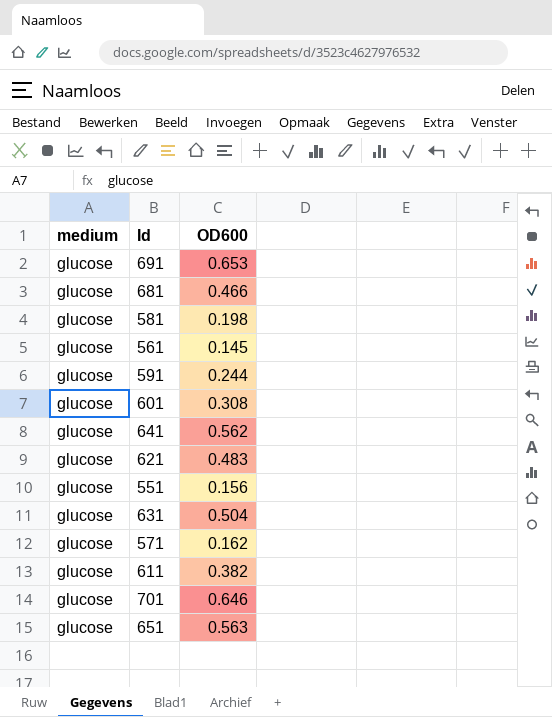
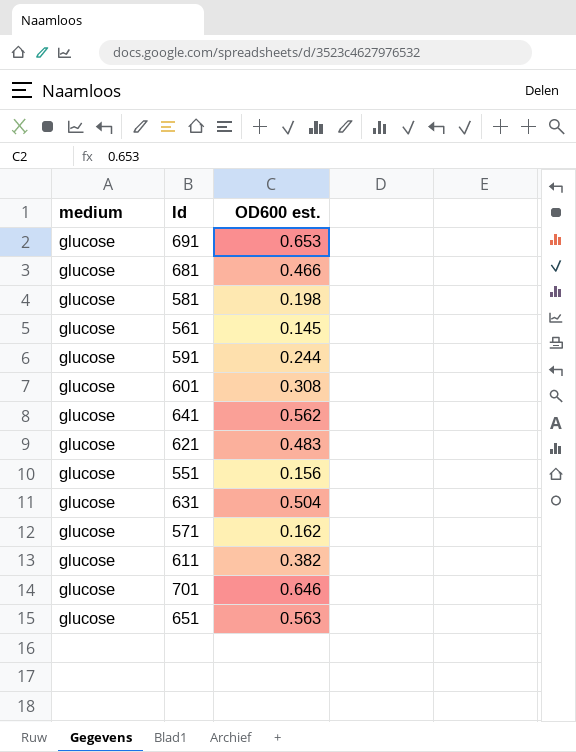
column name: OD600 -> OD600 est.

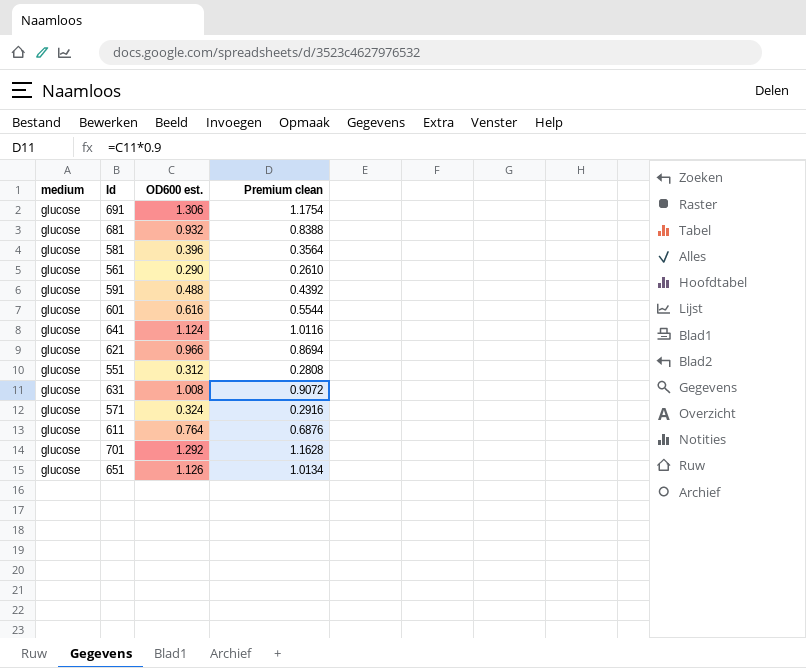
column Premium clean | formula: none -> [OD600 est.] * 0.9
691 | OD600 est.: 0.653 -> 1.306
681 | OD600 est.: 0.466 -> 0.932
581 | OD600 est.: 0.198 -> 0.396
561 | OD600 est.: 0.145 -> 0.290
591 | OD600 est.: 0.244 -> 0.488
601 | OD600 est.: 0.308 -> 0.616
641 | OD600 est.: 0.562 -> 1.124
621 | OD600 est.: 0.483 -> 0.966
551 | OD600 est.: 0.156 -> 0.312
631 | OD600 est.: 0.504 -> 1.008
571 | OD600 est.: 0.162 -> 0.324
611 | OD600 est.: 0.382 -> 0.764
701 | OD600 est.: 0.646 -> 1.292
651 | OD600 est.: 0.563 -> 1.126

